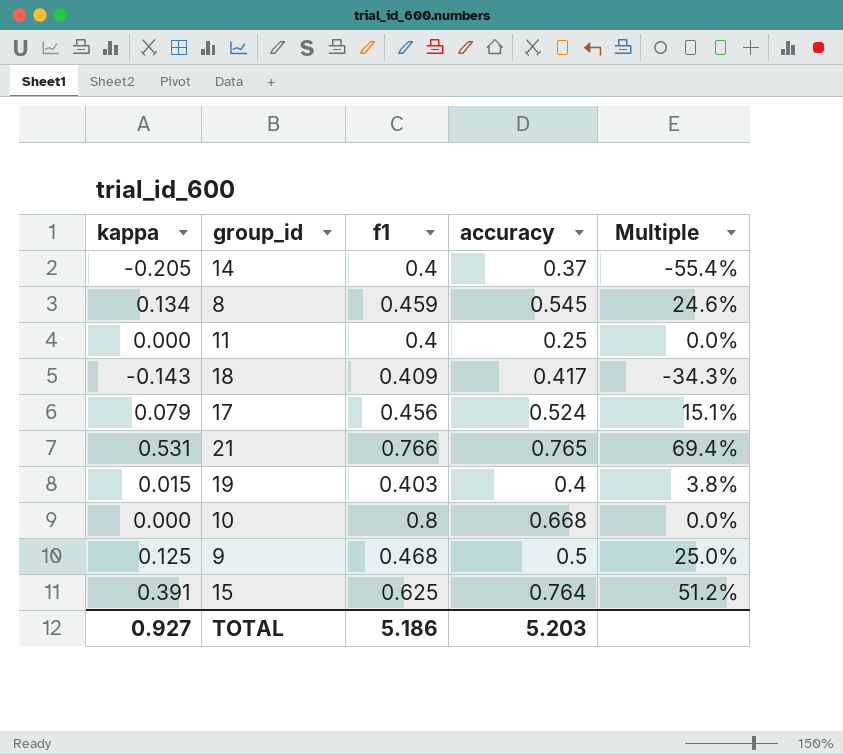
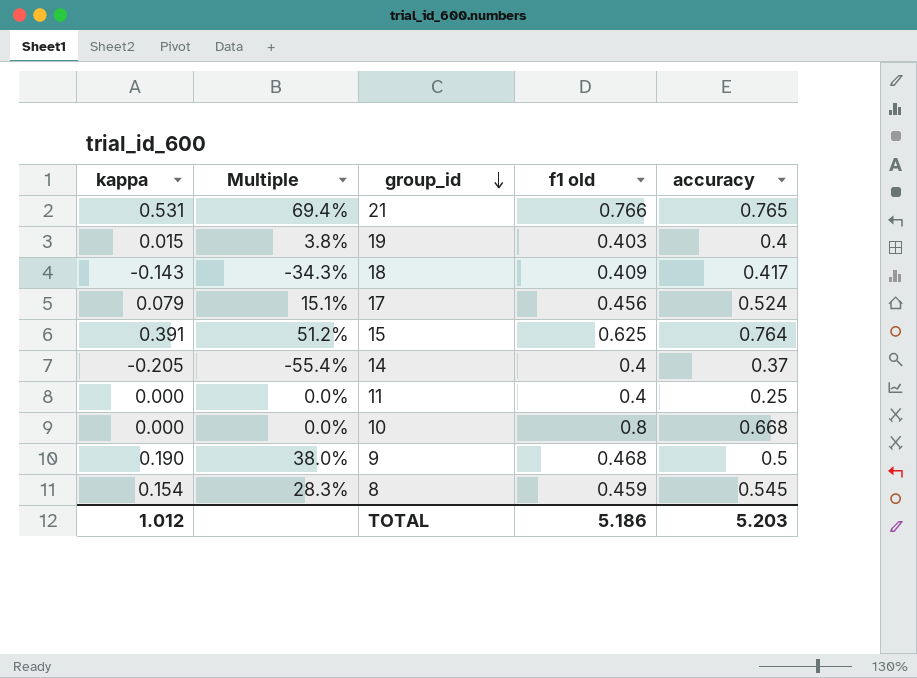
row order: none -> group_id descending
column Multiple | position: 5 -> 2
column name: f1 -> f1 old
9 | kappa: 0.125 -> 0.190
9 | Multiple: 25.0% -> 38.0%
8 | kappa: 0.134 -> 0.154
8 | Multiple: 24.6% -> 28.3%
TOTAL | kappa: 0.927 -> 1.012

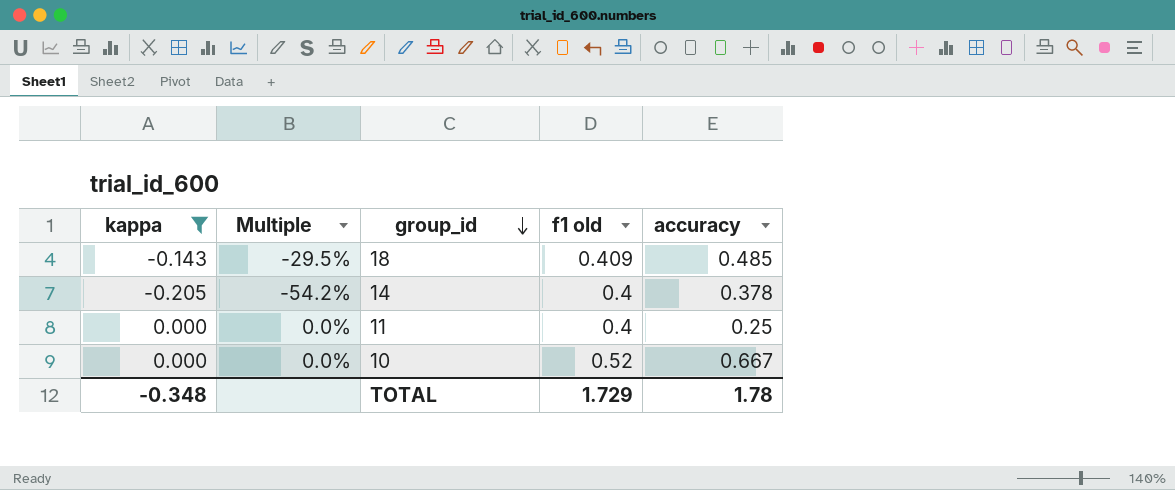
filter: none -> kappa <= 0.000
18 | Multiple: -34.3% -> -29.5%
18 | accuracy: 0.417 -> 0.485
14 | Multiple: -55.4% -> -54.2%
14 | accuracy: 0.37 -> 0.378
10 | f1 old: 0.8 -> 0.52
10 | accuracy: 0.668 -> 0.667
TOTAL | kappa: 1.012 -> -0.348
TOTAL | f1 old: 5.186 -> 1.729
TOTAL | accuracy: 5.203 -> 1.78

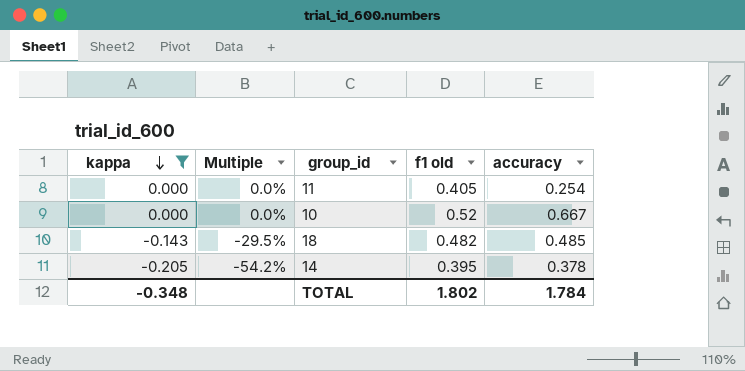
row order: group_id descending -> kappa descending
11 | f1 old: 0.4 -> 0.405
11 | accuracy: 0.25 -> 0.254
18 | f1 old: 0.409 -> 0.482
14 | f1 old: 0.4 -> 0.395
TOTAL | f1 old: 1.729 -> 1.802
TOTAL | accuracy: 1.78 -> 1.784

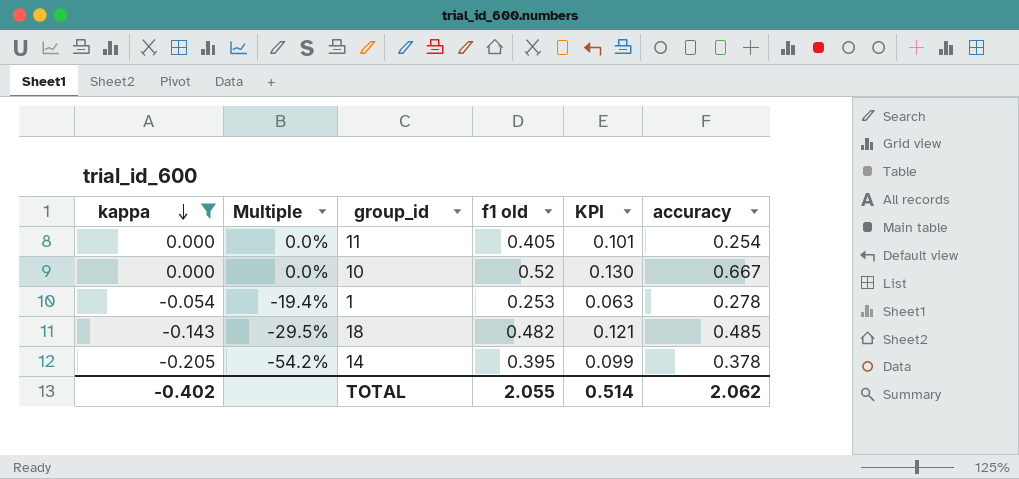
column KPI | formula: none -> [f1 old] * 0.25
row 1: none -> -0.054 | -19.4% | 0.253 | 0.063 | 0.278
TOTAL | kappa: -0.348 -> -0.402
TOTAL | f1 old: 1.802 -> 2.055
TOTAL | accuracy: 1.784 -> 2.062

